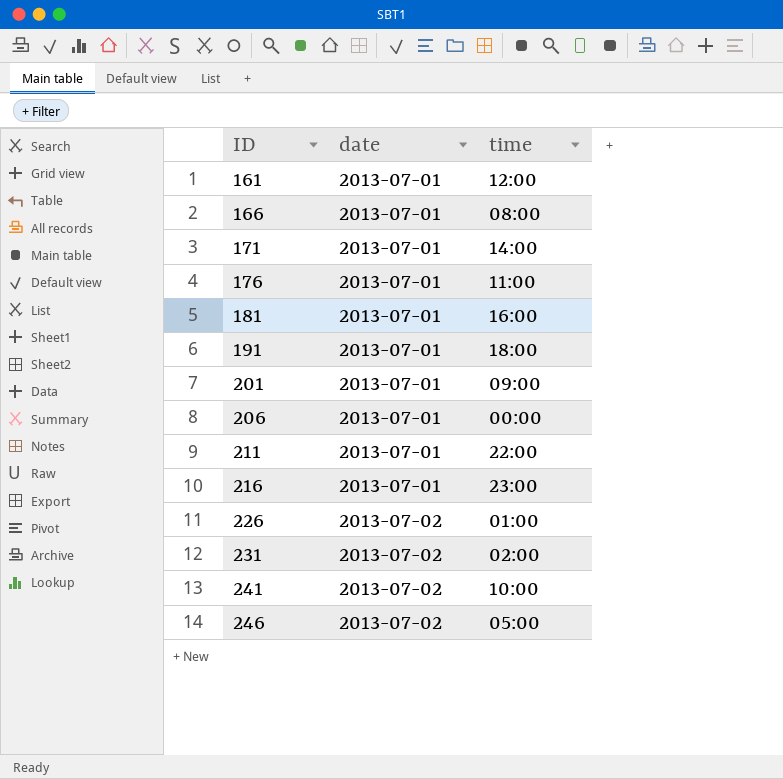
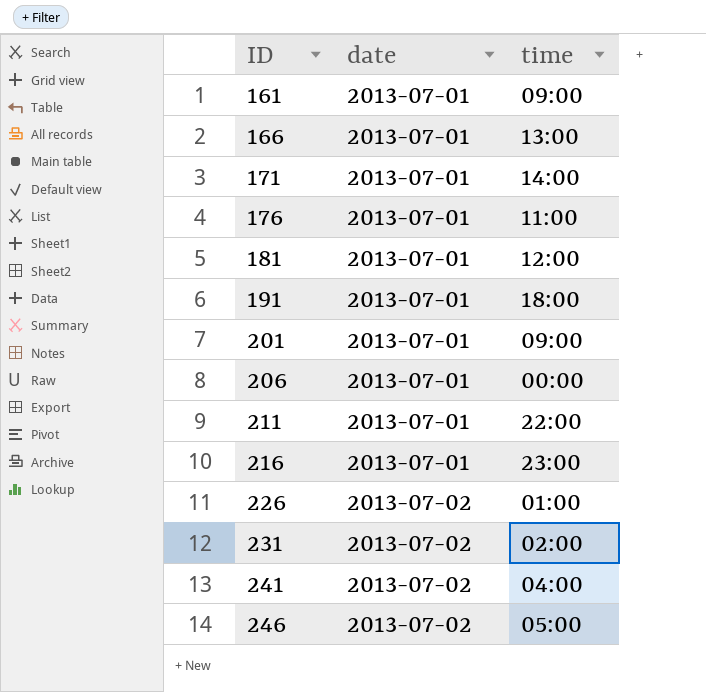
161 | time: 12:00 -> 09:00
166 | time: 08:00 -> 13:00
181 | time: 16:00 -> 12:00
241 | time: 10:00 -> 04:00

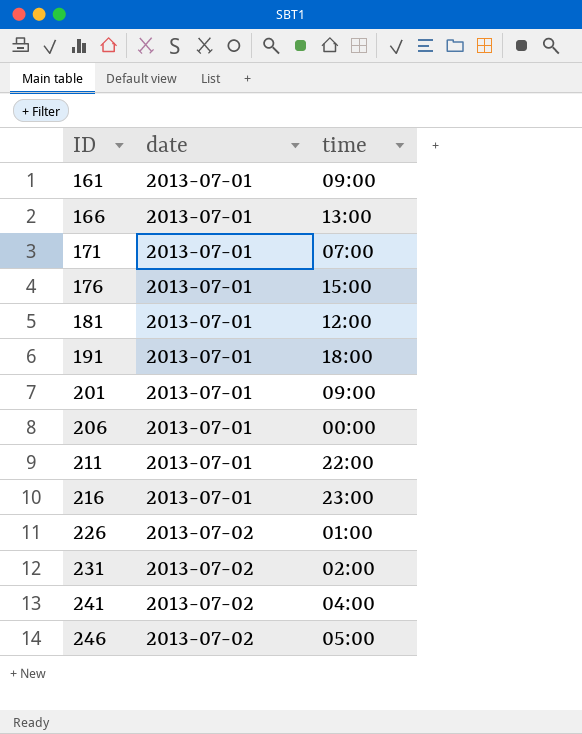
171 | time: 14:00 -> 07:00
176 | time: 11:00 -> 15:00

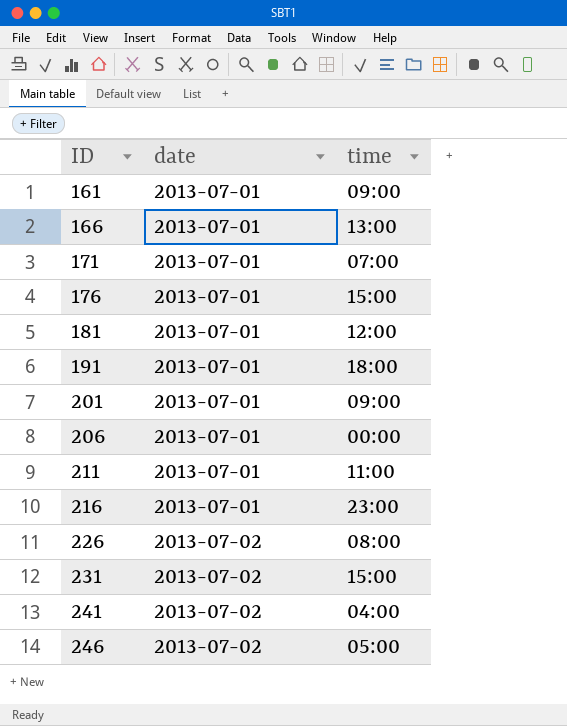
211 | time: 22:00 -> 11:00
226 | time: 01:00 -> 08:00
231 | time: 02:00 -> 15:00

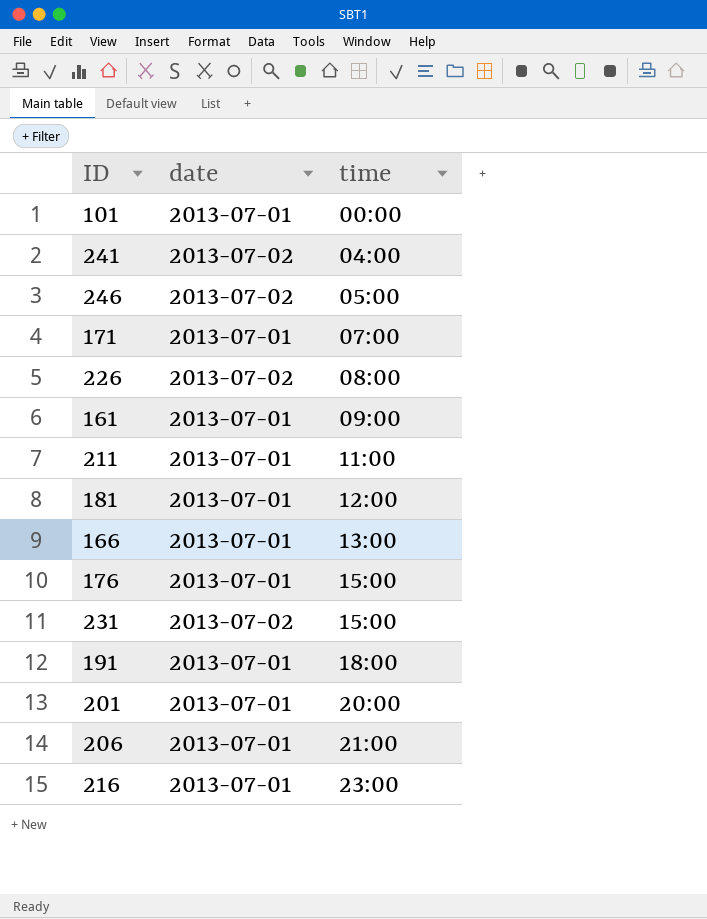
row order: ID ascending -> time ascending
row 101: none -> 2013-07-01 | 00:00
201 | time: 09:00 -> 20:00
206 | time: 00:00 -> 21:00

